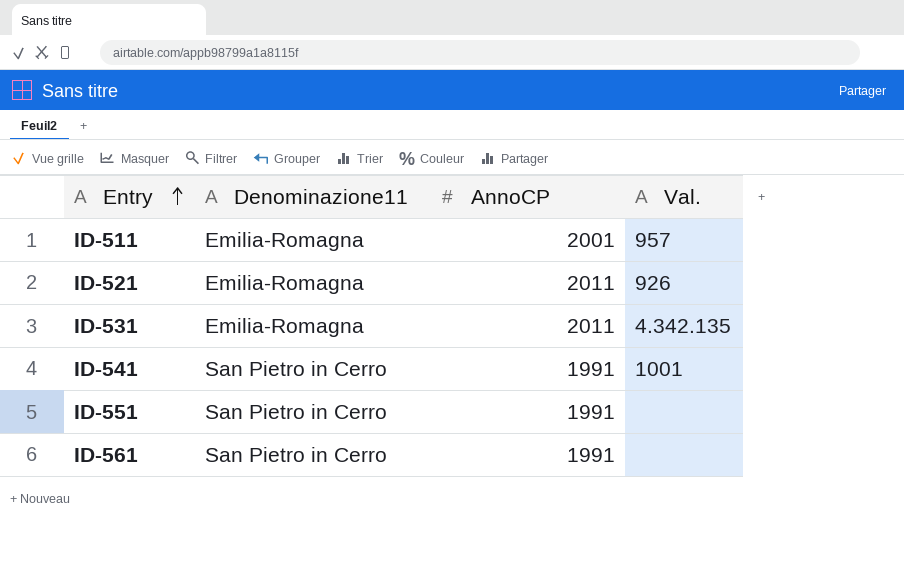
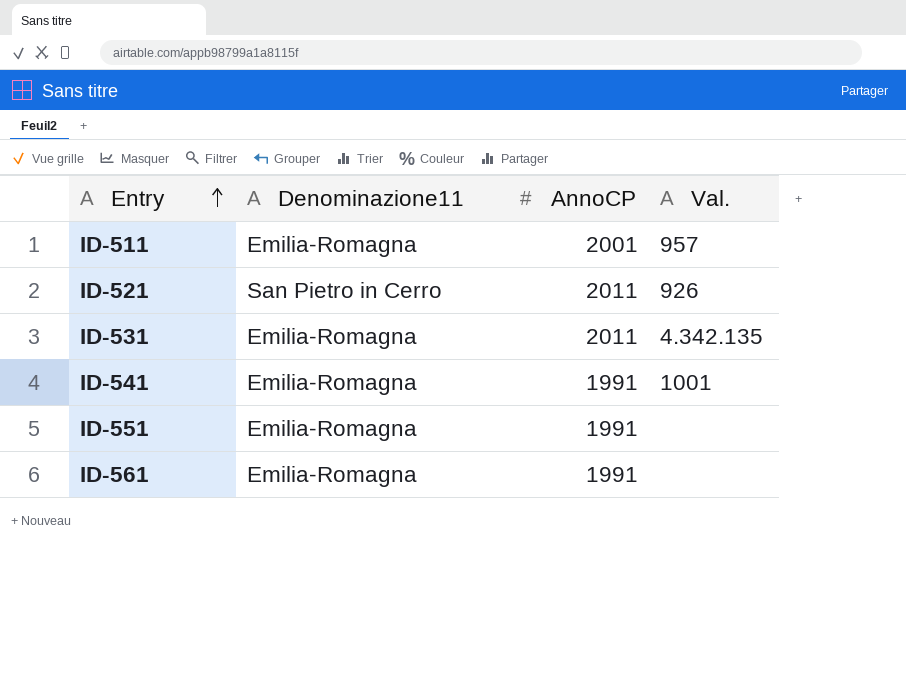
ID-521 | Denominazione11: Emilia-Romagna -> San Pietro in Cerro
ID-541 | Denominazione11: San Pietro in Cerro -> Emilia-Romagna
ID-551 | Denominazione11: San Pietro in Cerro -> Emilia-Romagna
ID-561 | Denominazione11: San Pietro in Cerro -> Emilia-Romagna

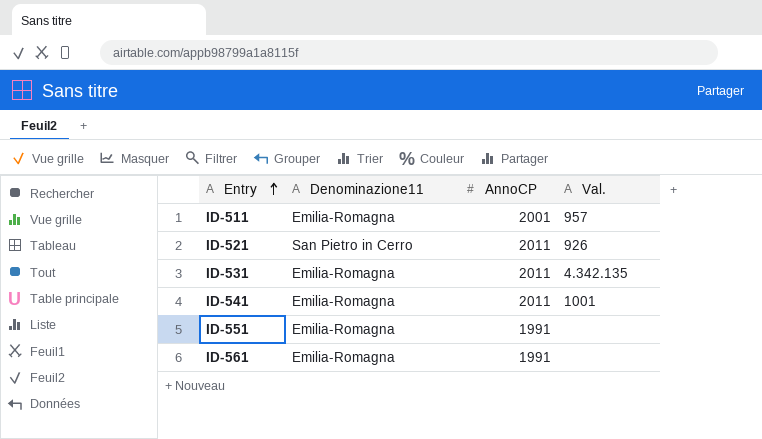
ID-541 | AnnoCP: 1991 -> 2011

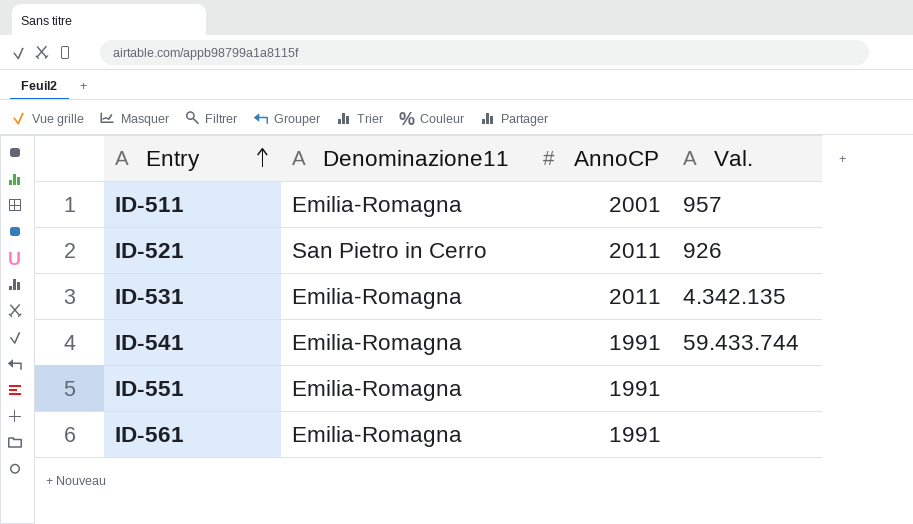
ID-541 | AnnoCP: 2011 -> 1991
ID-541 | Val.: 1001 -> 59.433.744

